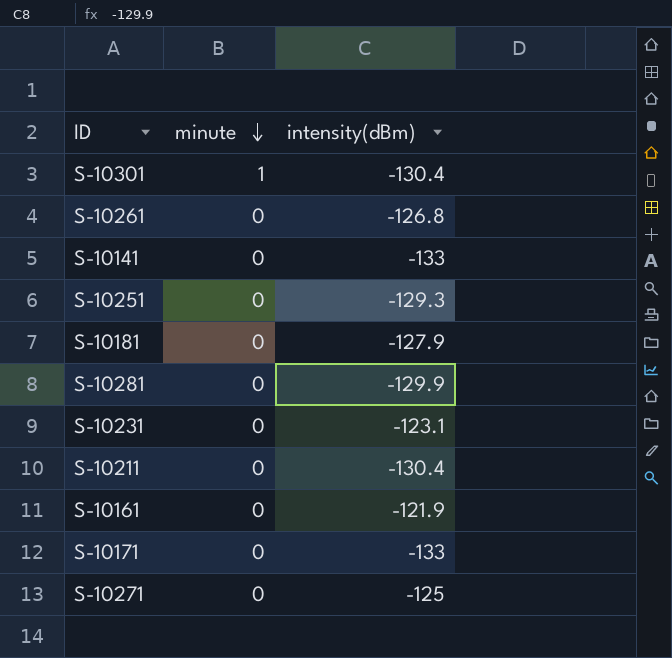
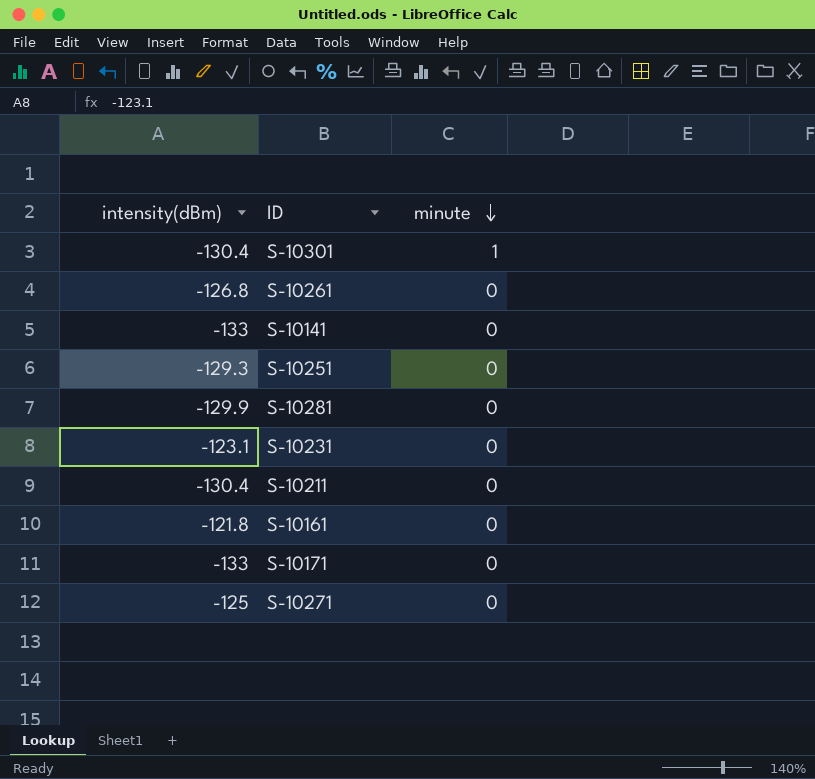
column intensity(dBm) | position: 3 -> 1
row S-10181: 0 | -127.9 -> none
S-10161 | intensity(dBm): -121.9 -> -121.8

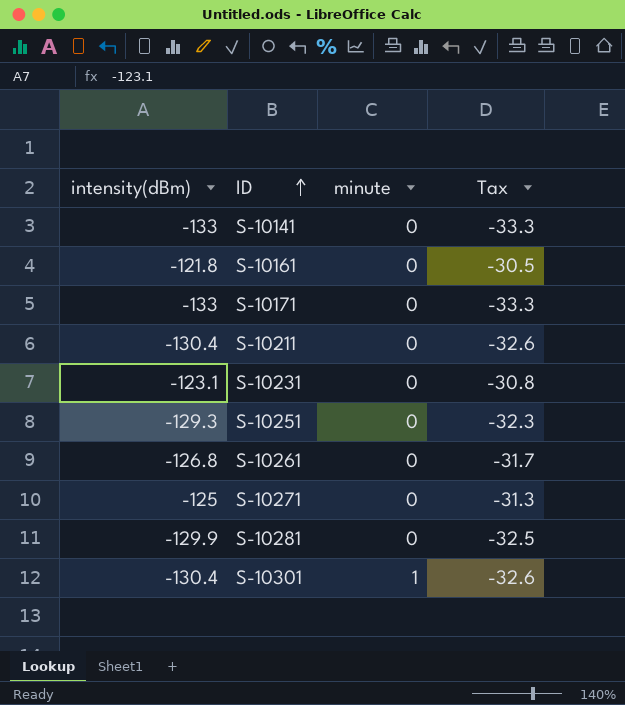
row order: minute descending -> ID ascending
column Tax | formula: none -> [intensity(dBm)] * 0.25

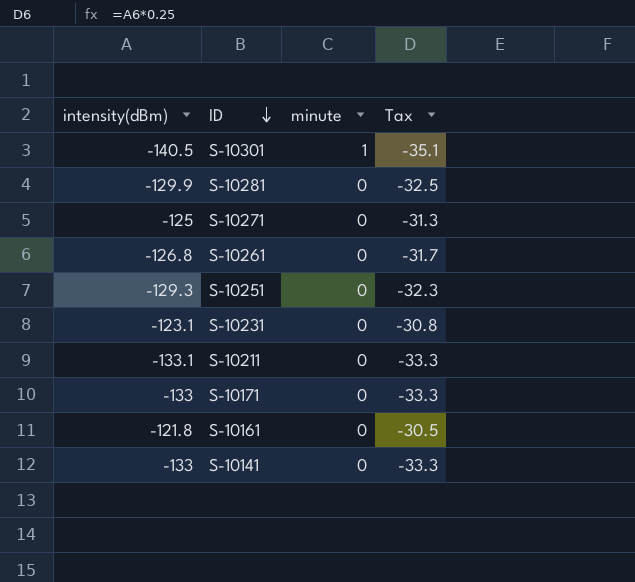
row order: ID ascending -> ID descending
S-10301 | intensity(dBm): -130.4 -> -140.5
S-10301 | Tax: -32.6 -> -35.1
S-10211 | intensity(dBm): -130.4 -> -133.1
S-10211 | Tax: -32.6 -> -33.3

